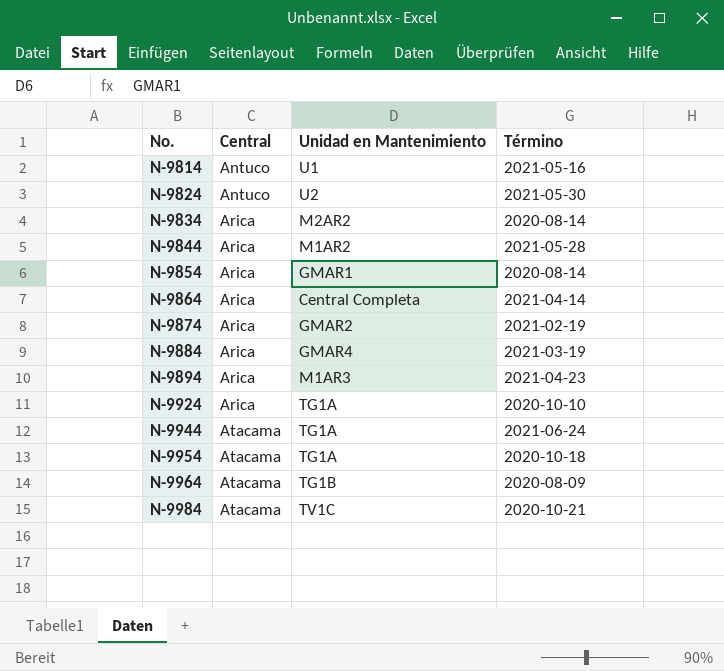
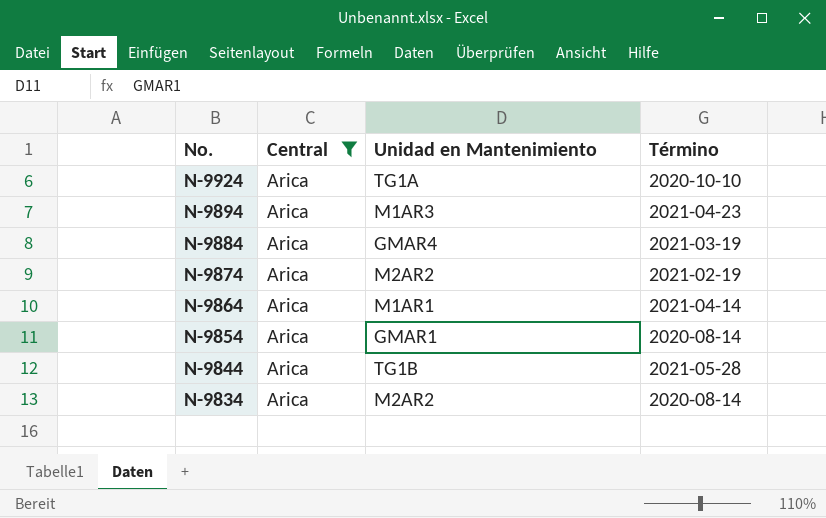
filter: none -> Central = Arica
row order: No. ascending -> No. descending
N-9874 | Unidad en Mantenimiento: GMAR2 -> M2AR2
N-9864 | Unidad en Mantenimiento: Central Completa -> M1AR1
N-9844 | Unidad en Mantenimiento: M1AR2 -> TG1B

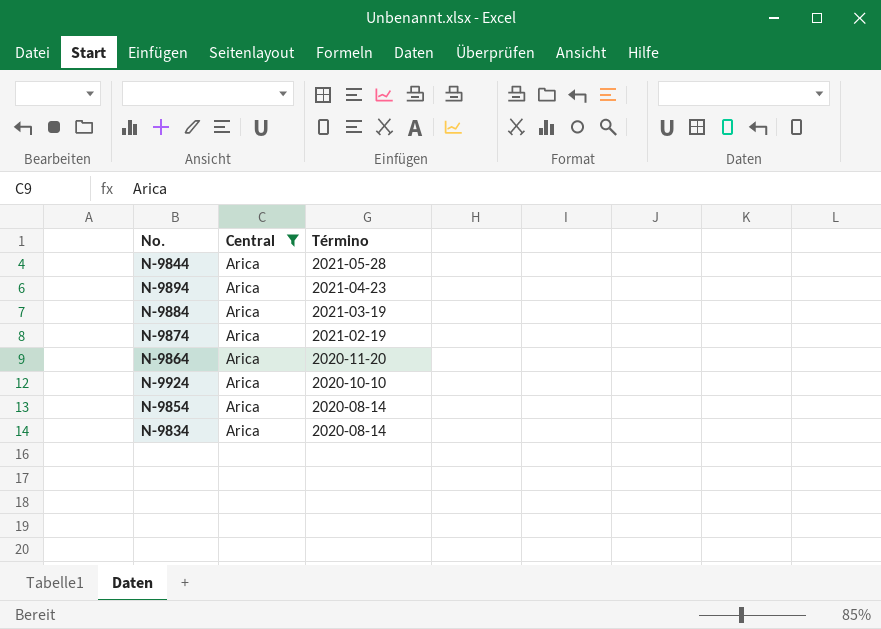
row order: No. descending -> Término descending
column Unidad en Mantenimiento | position: 3 -> none
N-9864 | Término: 2021-04-14 -> 2020-11-20

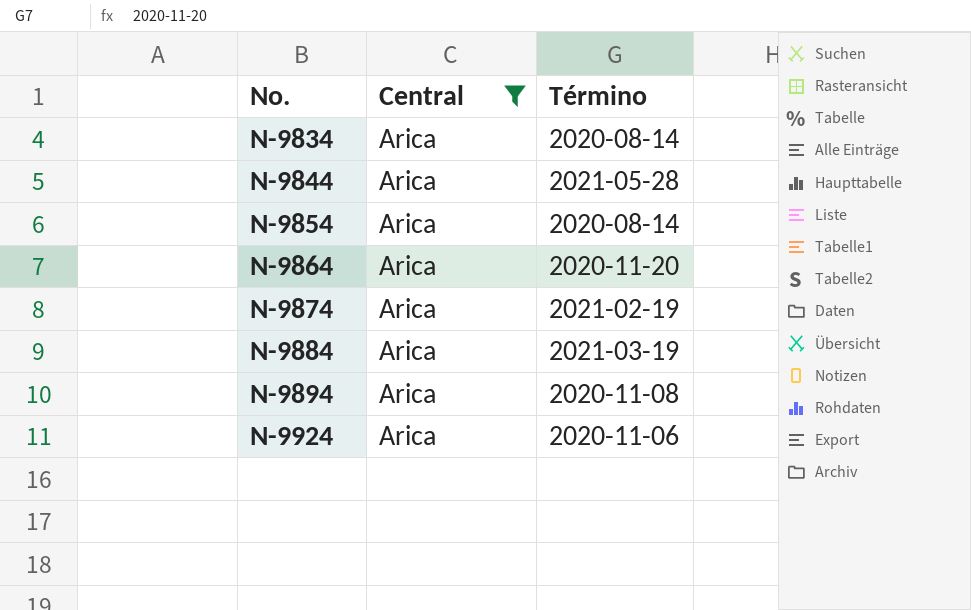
row order: Término descending -> No. ascending
N-9894 | Término: 2021-04-23 -> 2020-11-08
N-9924 | Término: 2020-10-10 -> 2020-11-06

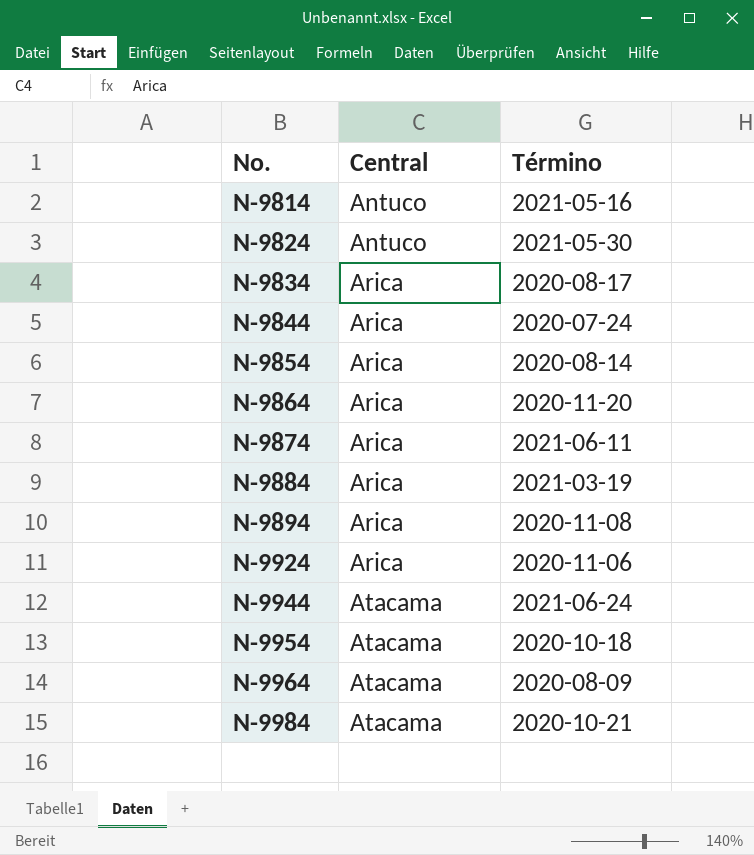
filter: Central = Arica -> none
N-9834 | Término: 2020-08-14 -> 2020-08-17
N-9844 | Término: 2021-05-28 -> 2020-07-24
N-9874 | Término: 2021-02-19 -> 2021-06-11

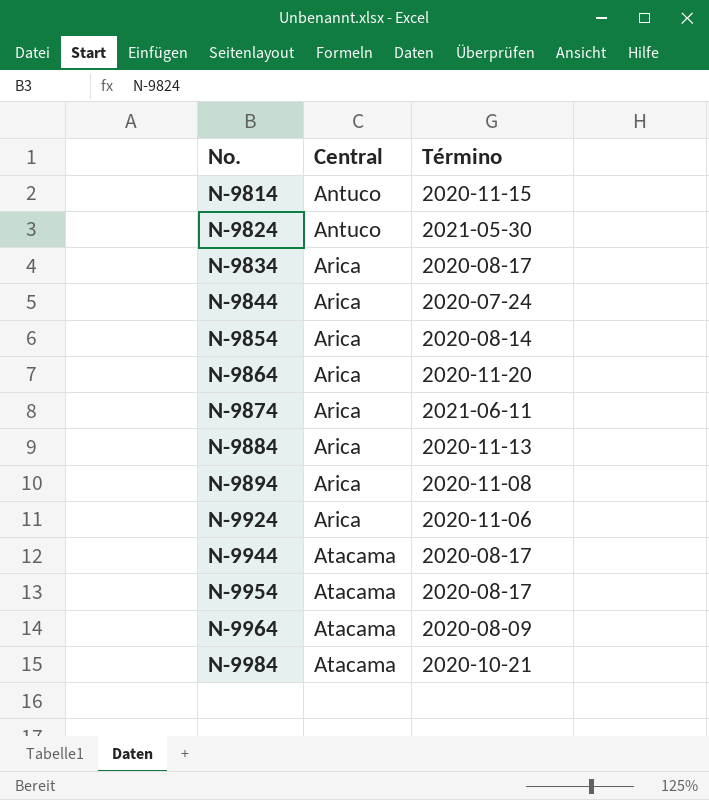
N-9814 | Término: 2021-05-16 -> 2020-11-15
N-9884 | Término: 2021-03-19 -> 2020-11-13
N-9944 | Término: 2021-06-24 -> 2020-08-17
N-9954 | Término: 2020-10-18 -> 2020-08-17

